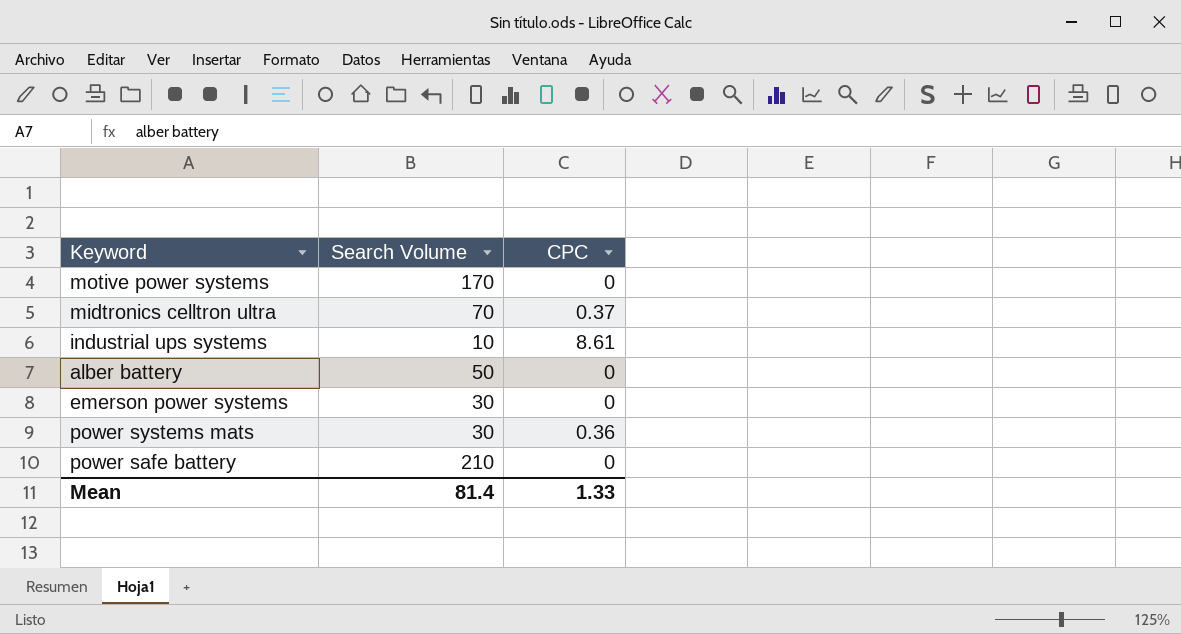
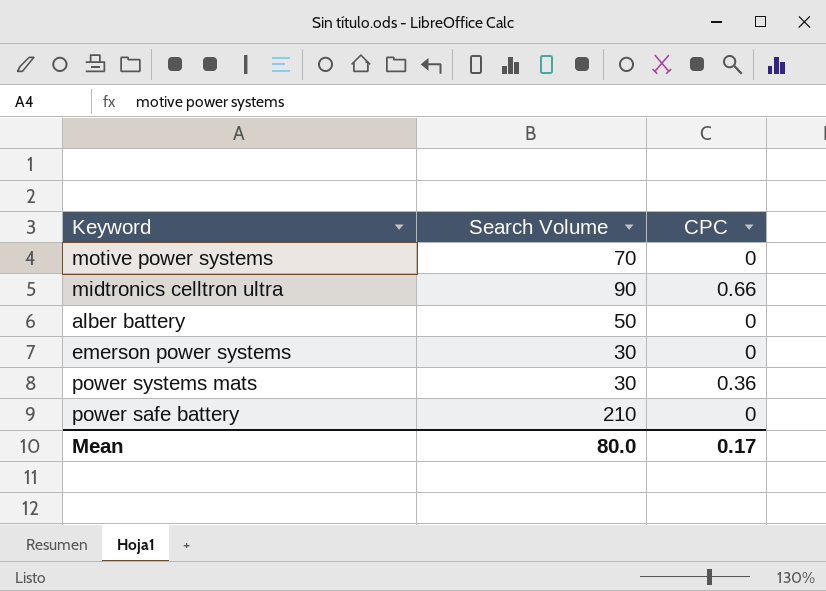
row industrial ups systems: 10 | 8.61 -> none
motive power systems | Search Volume: 170 -> 70
midtronics celltron ultra | Search Volume: 70 -> 90
midtronics celltron ultra | CPC: 0.37 -> 0.66
Mean | Search Volume: 81.4 -> 80.0
Mean | CPC: 1.33 -> 0.17

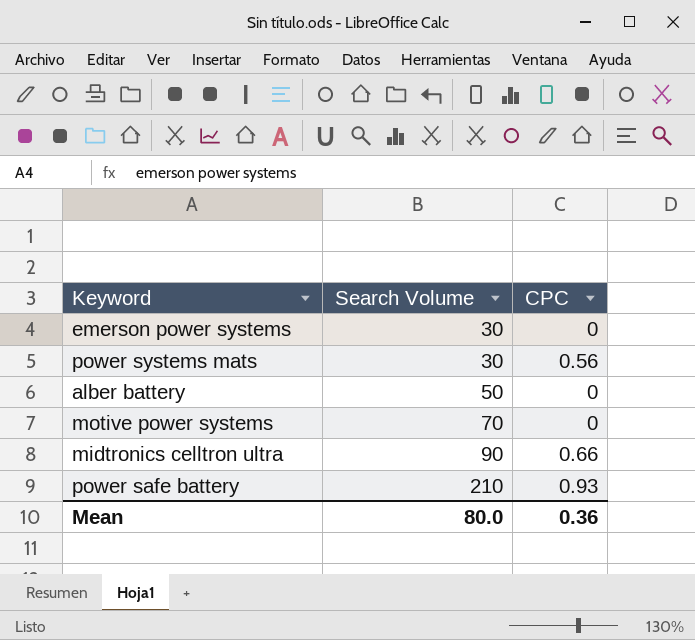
row order: none -> Search Volume ascending
power systems mats | CPC: 0.36 -> 0.56
power safe battery | CPC: 0 -> 0.93
Mean | CPC: 0.17 -> 0.36

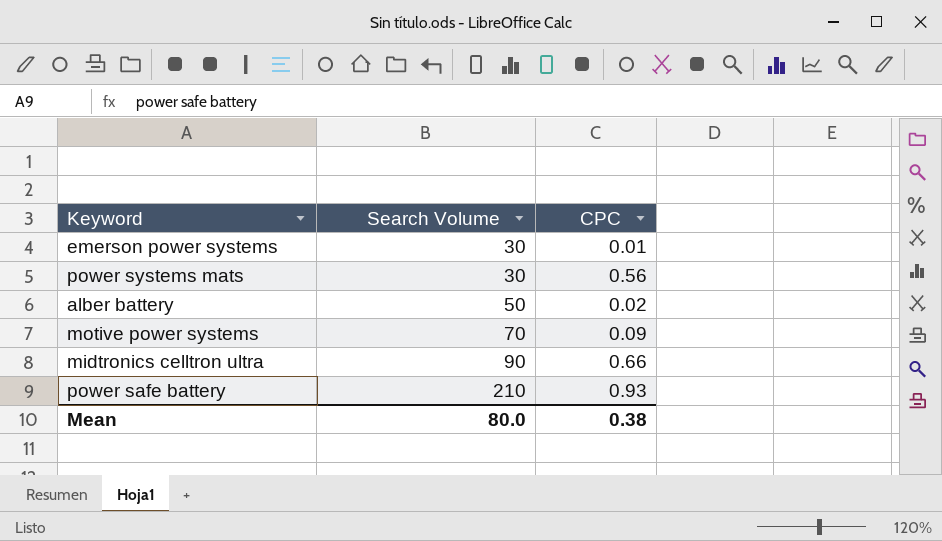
emerson power systems | CPC: 0 -> 0.01
alber battery | CPC: 0 -> 0.02
motive power systems | CPC: 0 -> 0.09
Mean | CPC: 0.36 -> 0.38

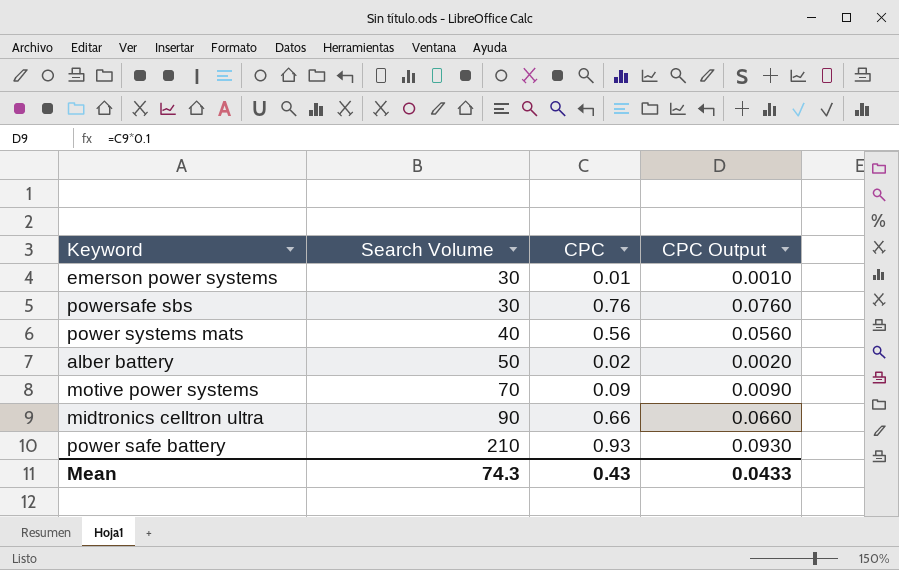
column CPC Output | formula: none -> [CPC] * 0.1
row powersafe sbs: none -> 30 | 0.76 | 0.0760
power systems mats | Search Volume: 30 -> 40
Mean | Search Volume: 80.0 -> 74.3
Mean | CPC: 0.38 -> 0.43

